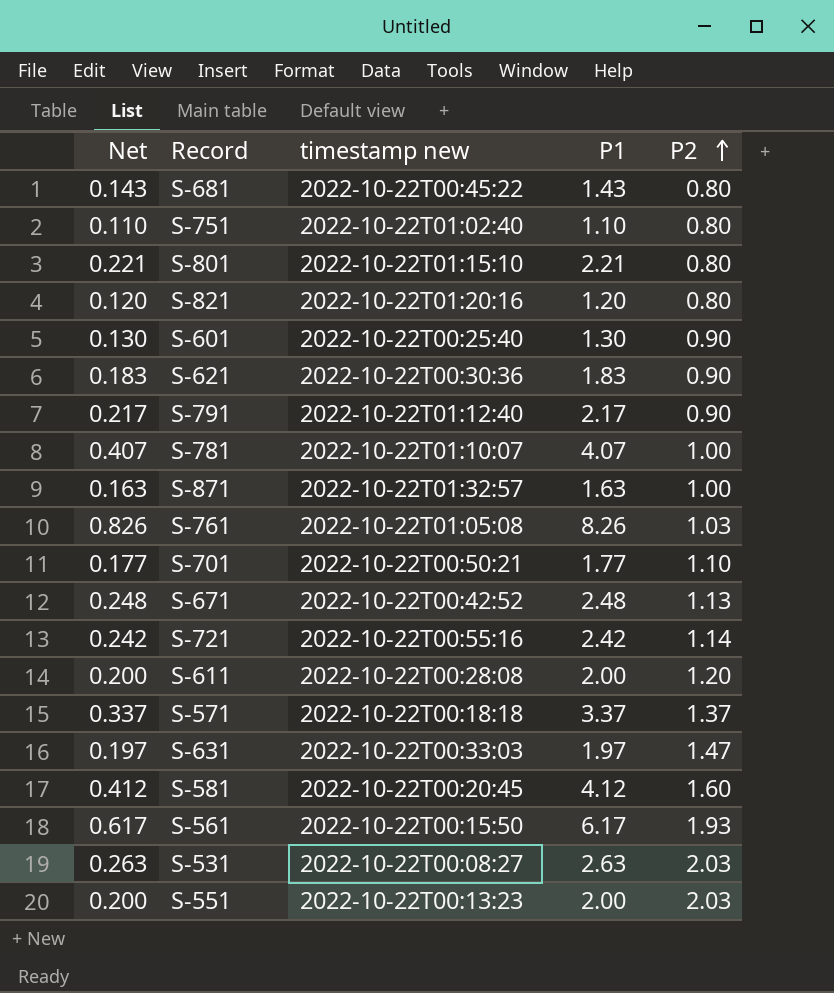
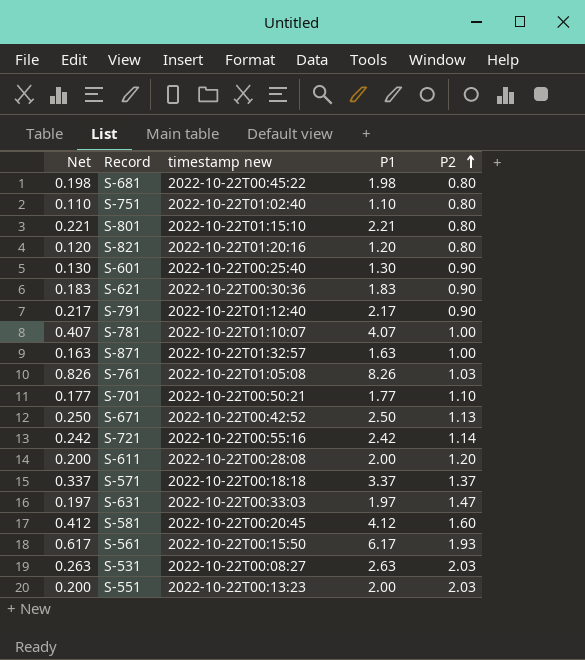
S-681 | Net: 0.143 -> 0.198
S-681 | P1: 1.43 -> 1.98
S-671 | Net: 0.248 -> 0.250
S-671 | P1: 2.48 -> 2.50

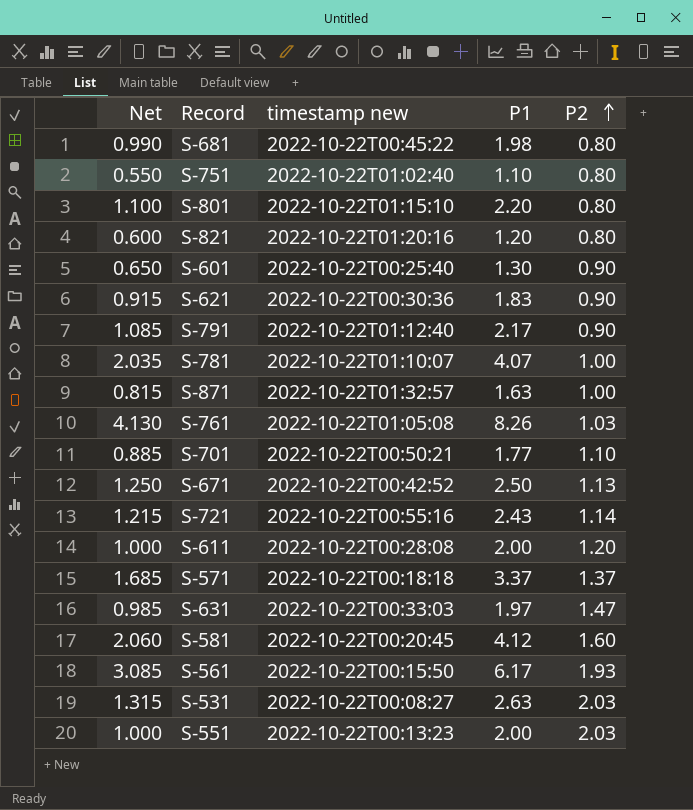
column Net | formula: [P1] * 0.1 -> [P1] * 0.5
S-801 | P1: 2.21 -> 2.20
S-721 | P1: 2.42 -> 2.43

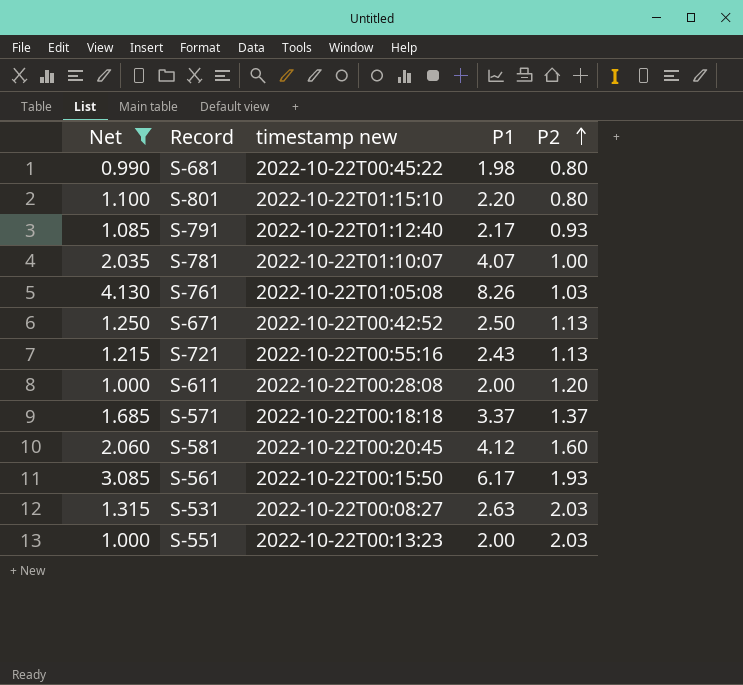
filter: none -> Net >= 0.990
S-791 | P2: 0.90 -> 0.93
S-721 | P2: 1.14 -> 1.13

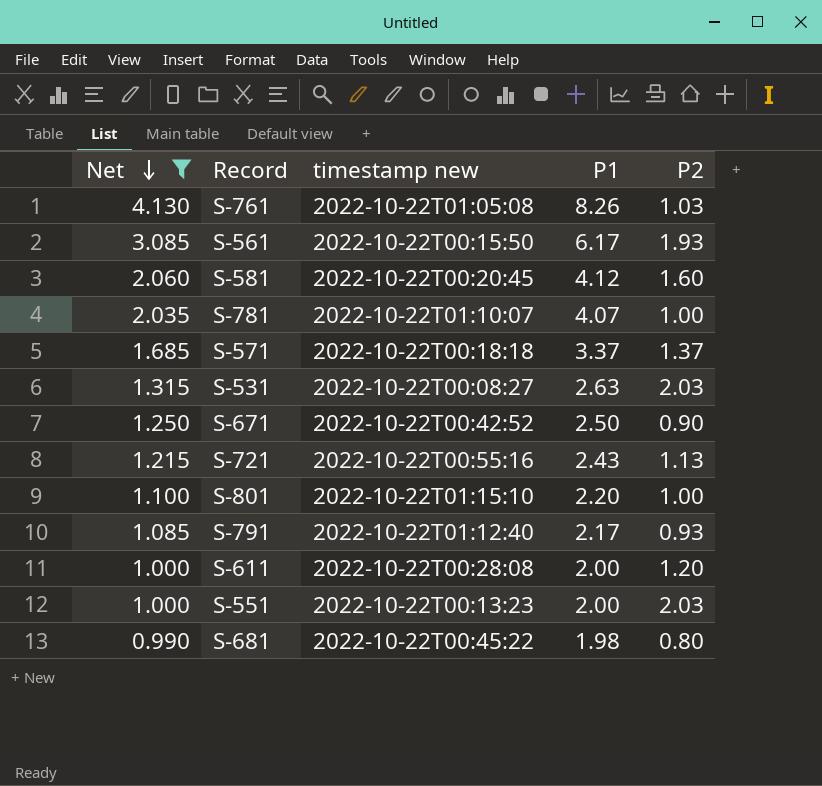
row order: P2 ascending -> Net descending
S-671 | P2: 1.13 -> 0.90
S-801 | P2: 0.80 -> 1.00

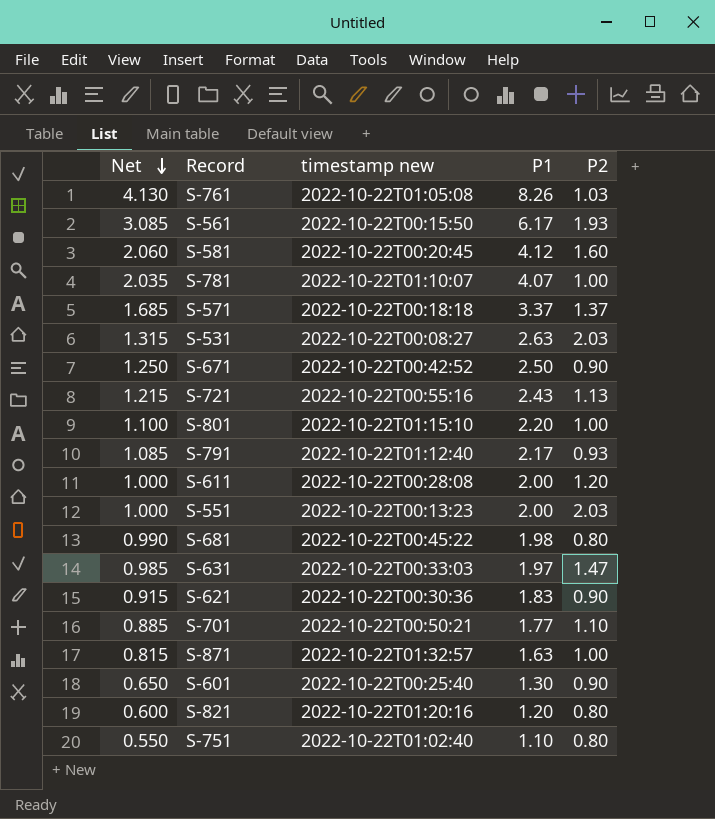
filter: Net >= 0.990 -> none

